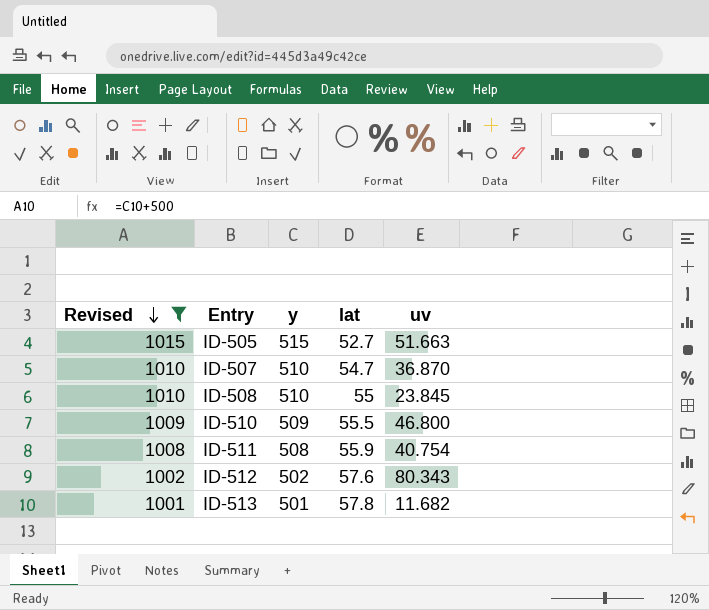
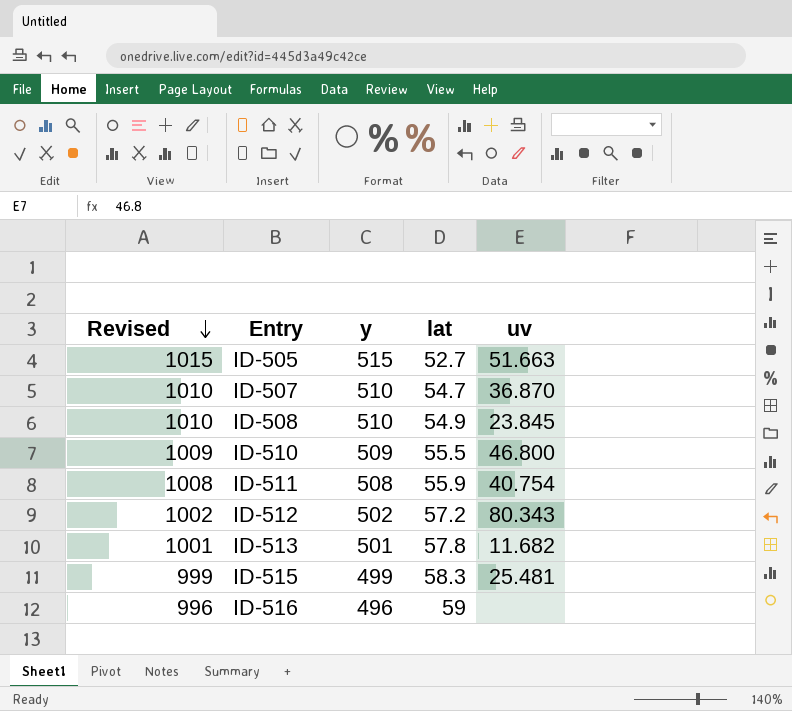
filter: Revised >= 1001 -> none
ID-508 | lat: 55 -> 54.9
ID-512 | lat: 57.6 -> 57.2

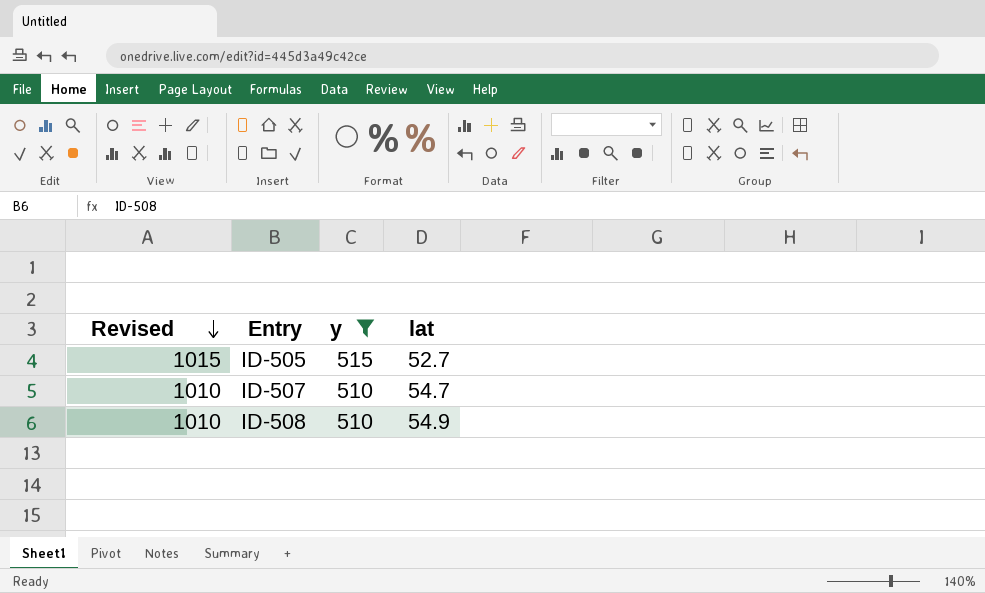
filter: none -> y >= 510
column uv | position: 5 -> none

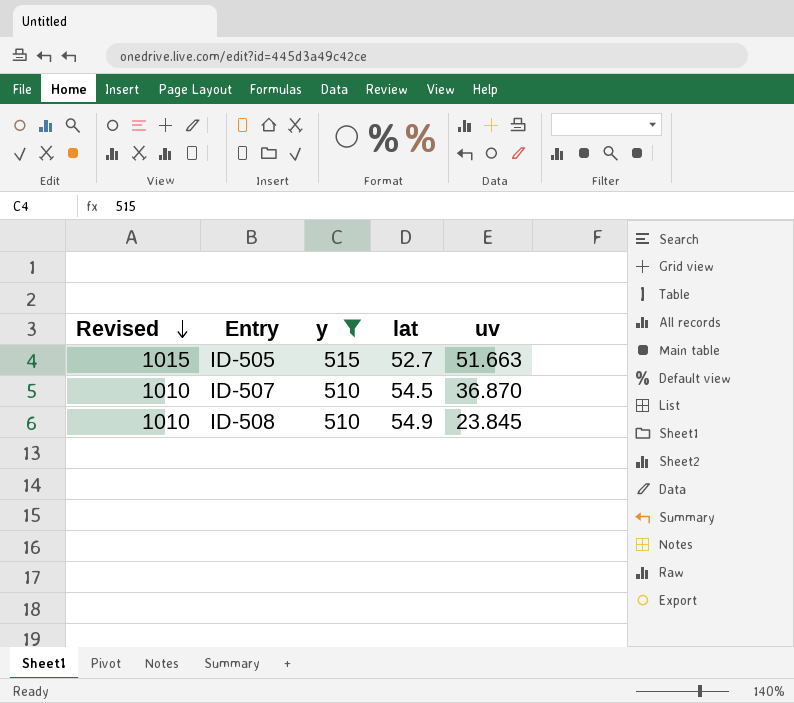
column uv | position: none -> 5
ID-507 | lat: 54.7 -> 54.5

